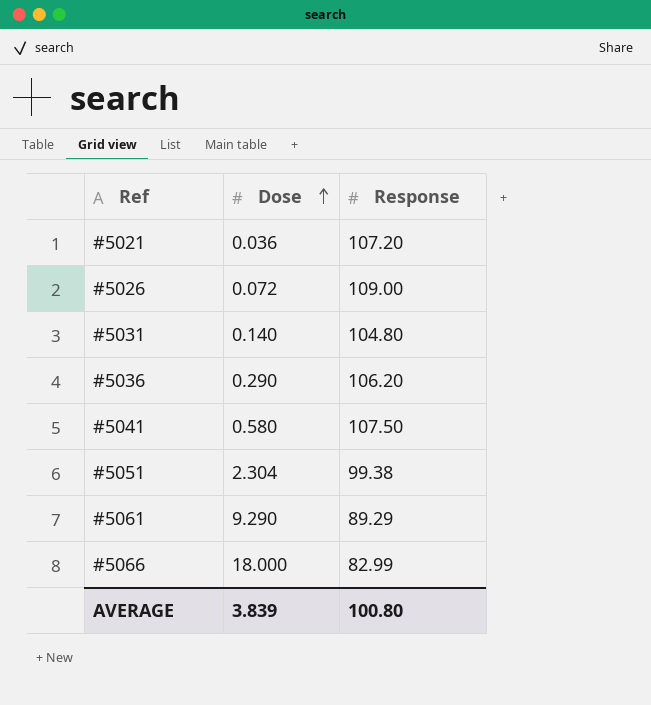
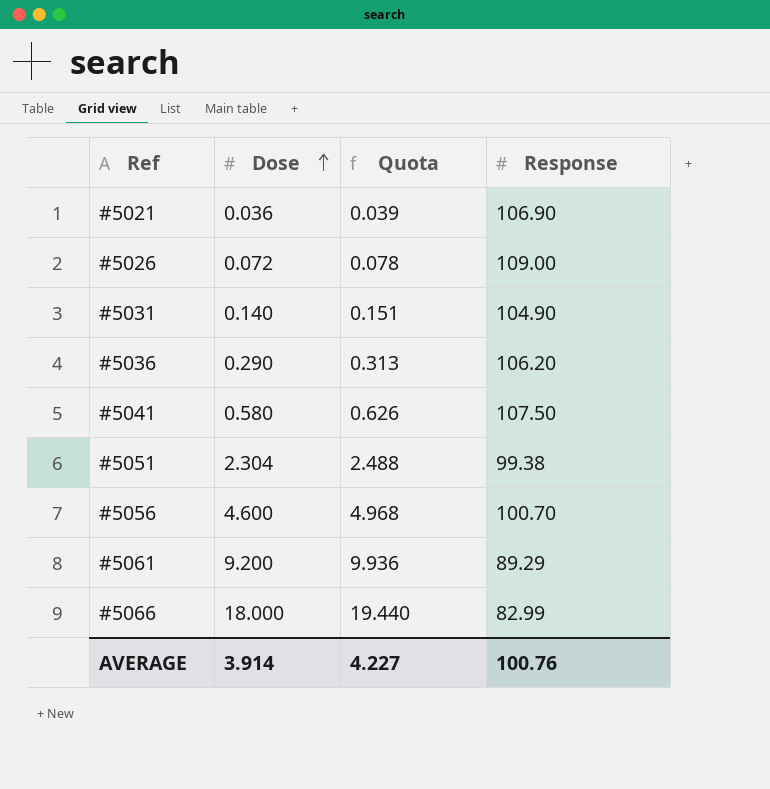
column Quota | formula: none -> [Dose] * 1.08
#5021 | Response: 107.20 -> 106.90
#5031 | Response: 104.80 -> 104.90
row #5056: none -> 4.600 | 4.968 | 100.70
#5061 | Dose: 9.290 -> 9.200
AVERAGE | Dose: 3.839 -> 3.914
AVERAGE | Response: 100.80 -> 100.76

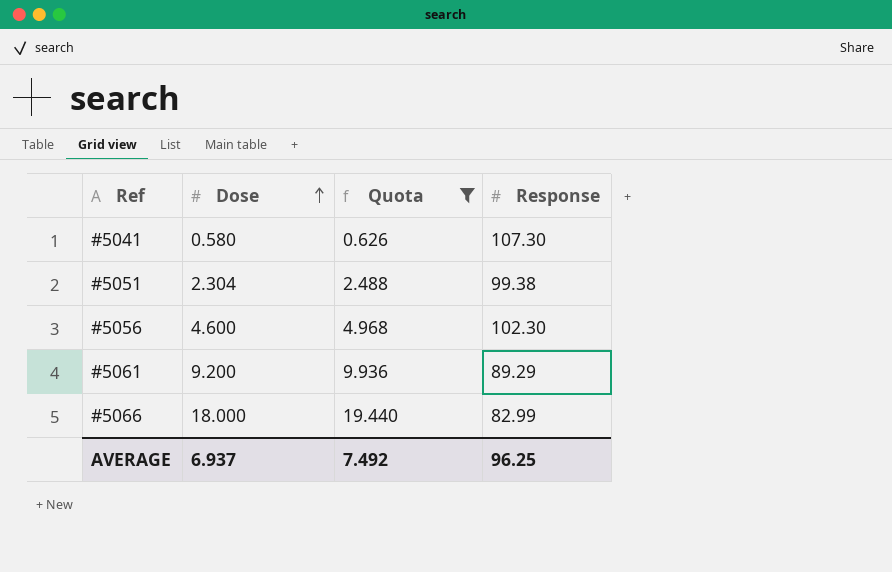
filter: none -> Quota >= 0.626
#5041 | Response: 107.50 -> 107.30
#5056 | Response: 100.70 -> 102.30
AVERAGE | Dose: 3.914 -> 6.937
AVERAGE | Quota: 4.227 -> 7.492
AVERAGE | Response: 100.76 -> 96.25

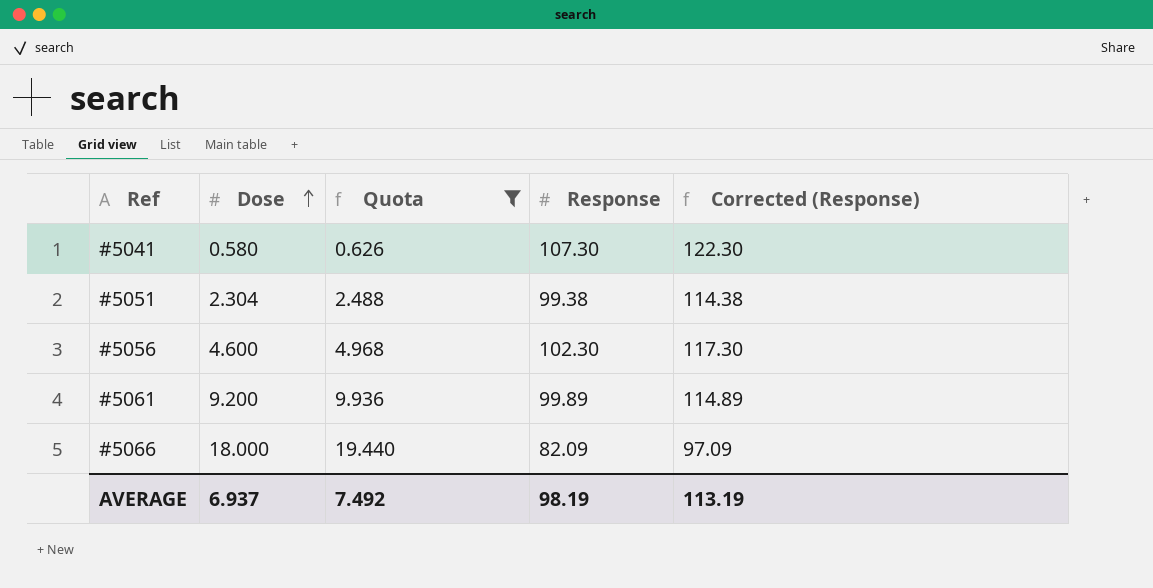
column Corrected (Response) | formula: none -> [Response] + 15
#5061 | Response: 89.29 -> 99.89
#5066 | Response: 82.99 -> 82.09
AVERAGE | Response: 96.25 -> 98.19

